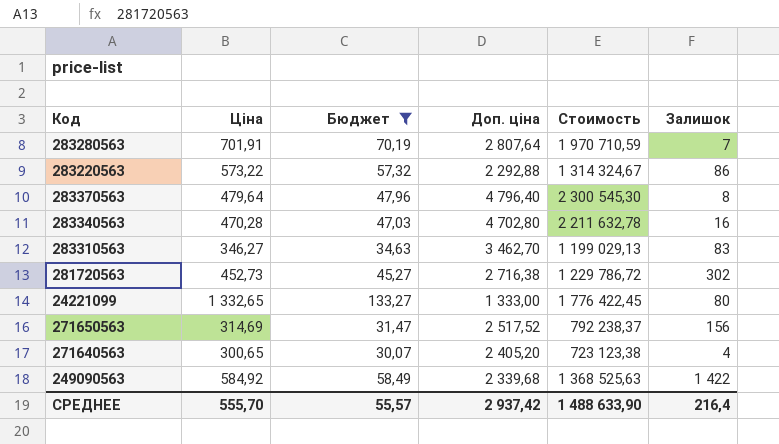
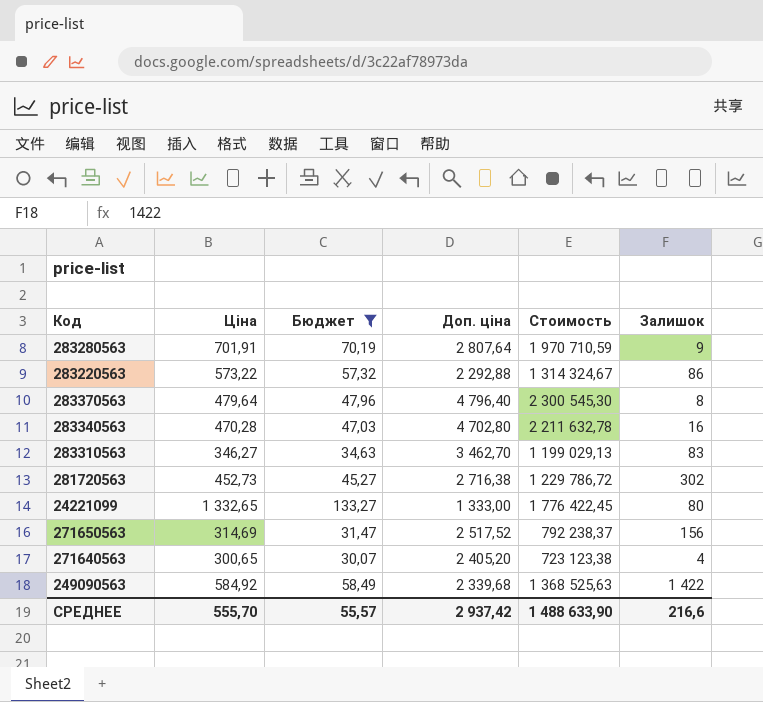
283280563 | Залишок: 7 -> 9
СРЕДНЕЕ | Залишок: 216,4 -> 216,6

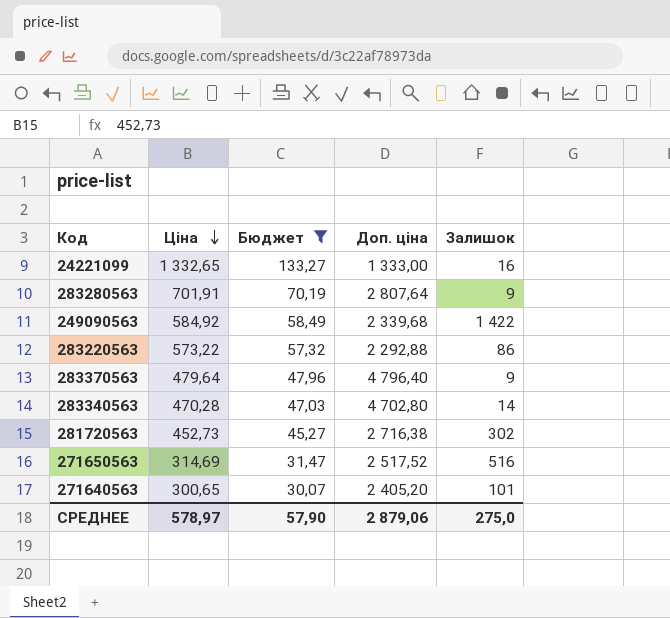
row order: none -> Ціна descending
column Стоимость | formula: [Ціна] * [Доп. ціна] -> none
row 283310563: 346,27 | 34,63 | 3 462,70 | 1 199 029,13 | 83 -> none
24221099 | Залишок: 80 -> 16
283370563 | Залишок: 8 -> 9
283340563 | Залишок: 16 -> 14
271650563 | Залишок: 156 -> 516
271640563 | Залишок: 4 -> 101
СРЕДНЕЕ | Ціна: 555,70 -> 578,97
СРЕДНЕЕ | Бюджет: 55,57 -> 57,90
СРЕДНЕЕ | Доп. ціна: 2 937,42 -> 2 879,06
СРЕДНЕЕ | Залишок: 216,6 -> 275,0

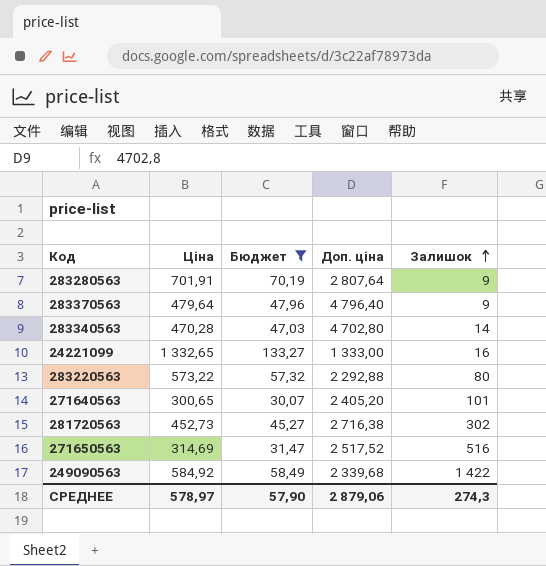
row order: Ціна descending -> Залишок ascending
283220563 | Залишок: 86 -> 80
СРЕДНЕЕ | Залишок: 275,0 -> 274,3

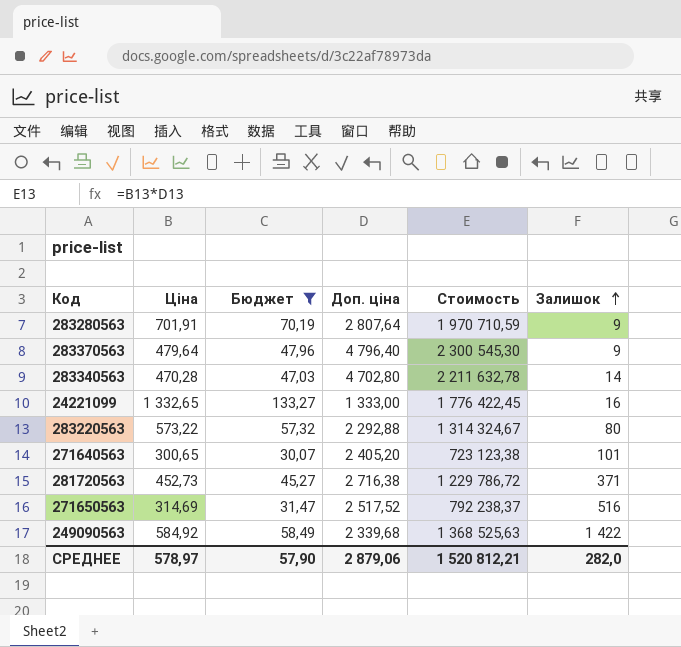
column Стоимость | formula: none -> [Ціна] * [Доп. ціна]
281720563 | Залишок: 302 -> 371
СРЕДНЕЕ | Залишок: 274,3 -> 282,0

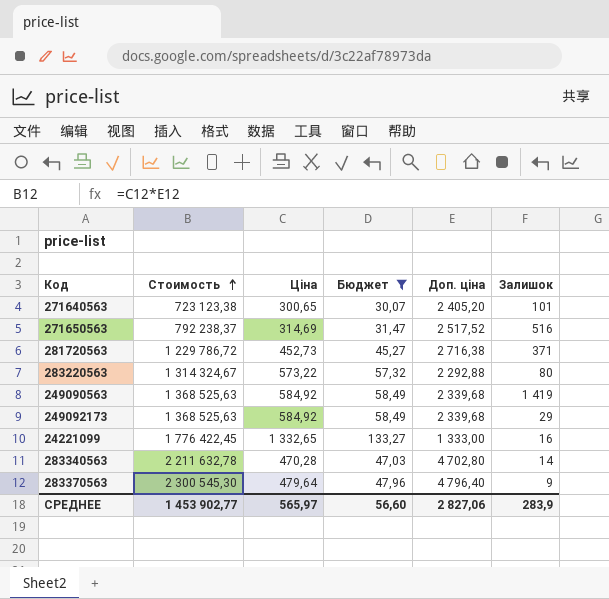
row order: Залишок ascending -> Стоимость ascending
column Стоимость | position: 5 -> 2
row 283280563: 701,91 | 70,19 | 2 807,64 | 1 970 710,59 | 9 -> none
249090563 | Залишок: 1 422 -> 1 419
row 249092173: none -> 1 368 525,63 | 584,92 | 58,49 | 2 339,68 | 29
СРЕДНЕЕ | Стоимость: 1 520 812,21 -> 1 453 902,77
СРЕДНЕЕ | Ціна: 578,97 -> 565,97
СРЕДНЕЕ | Бюджет: 57,90 -> 56,60
СРЕДНЕЕ | Доп. ціна: 2 879,06 -> 2 827,06
СРЕДНЕЕ | Залишок: 282,0 -> 283,9

